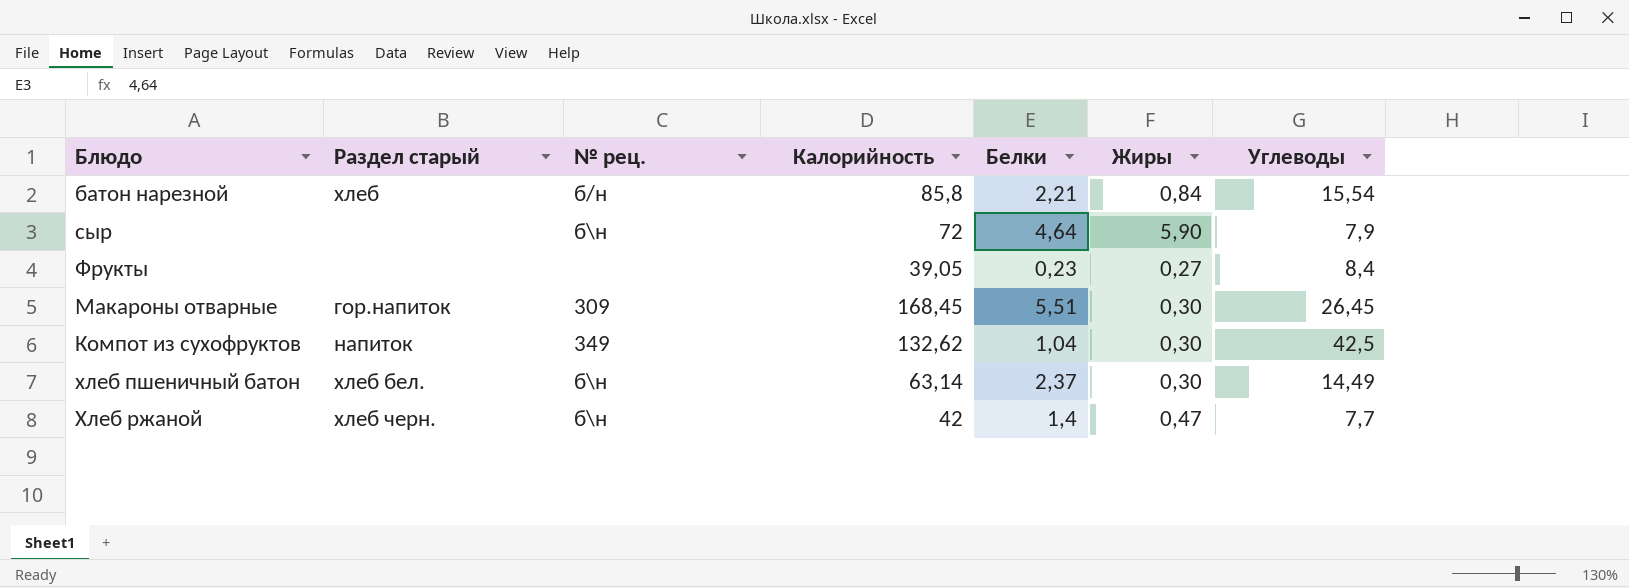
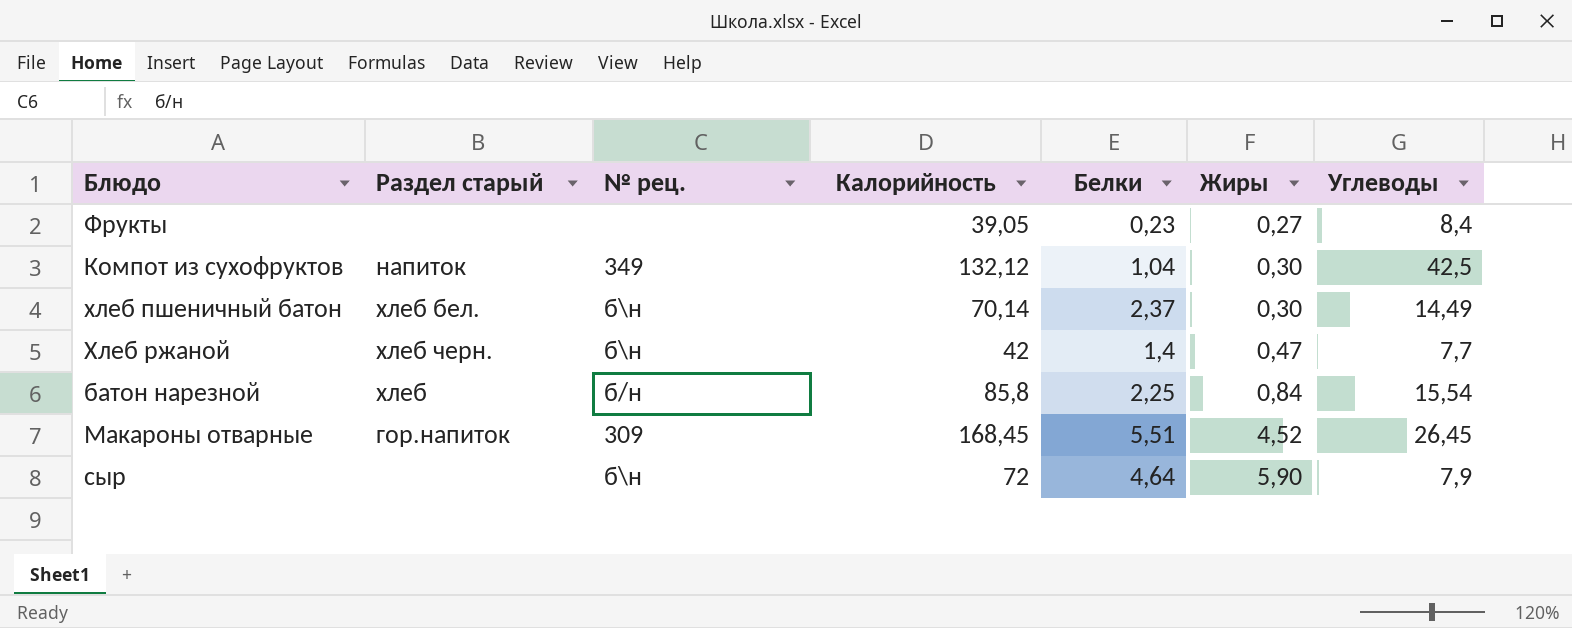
row order: none -> Жиры ascending
Компот из сухофруктов | Калорийность: 132,62 -> 132,12
хлеб пшеничный батон | Калорийность: 63,14 -> 70,14
батон нарезной | Белки: 2,21 -> 2,25
Макароны отварные | Жиры: 0,30 -> 4,52

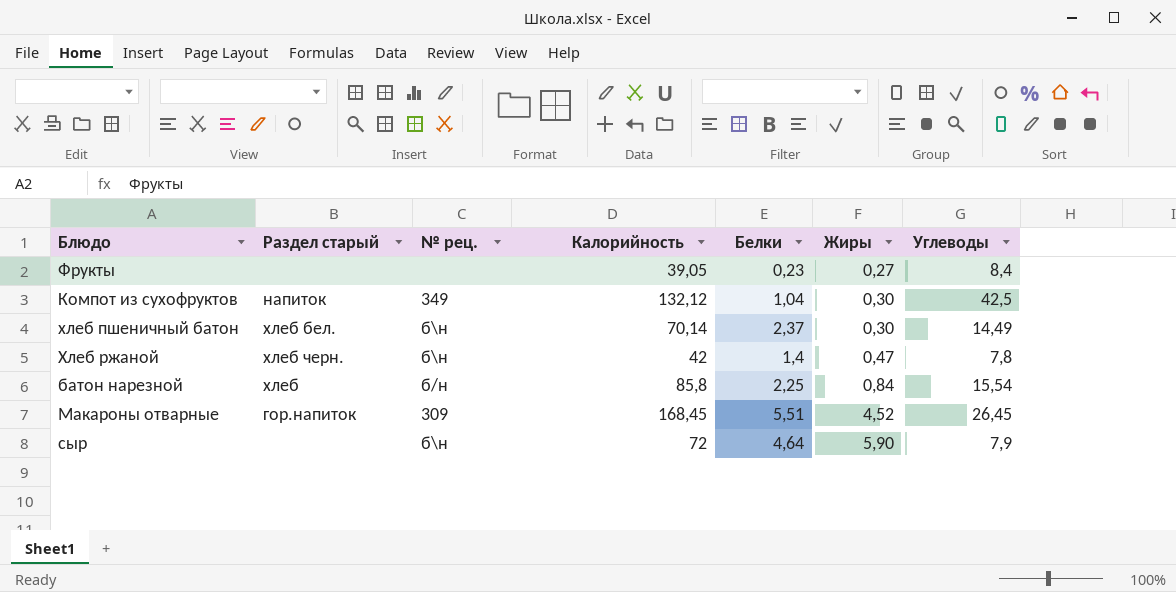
Хлеб ржаной | Углеводы: 7,7 -> 7,8

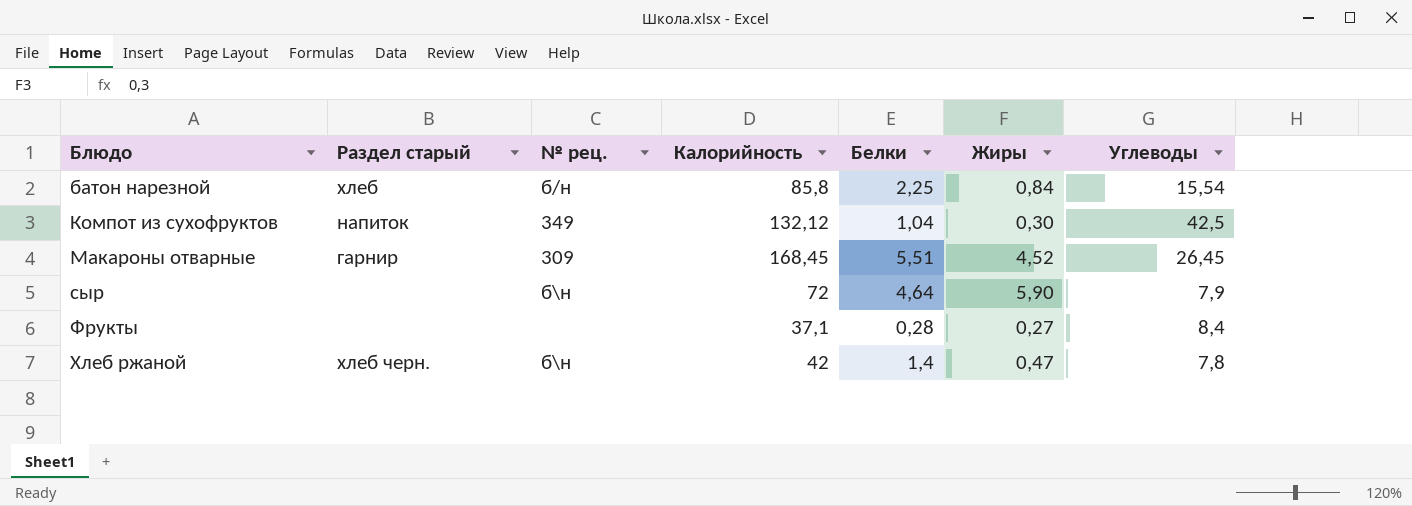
row order: Жиры ascending -> Блюдо ascending
row хлеб пшеничный батон: хлеб бел. | б\н | 70,14 | 2,37 | 0,30 | 14,49 -> none
Макароны отварные | Раздел старый: гор.напиток -> гарнир
Фрукты | Калорийность: 39,05 -> 37,1
Фрукты | Белки: 0,23 -> 0,28

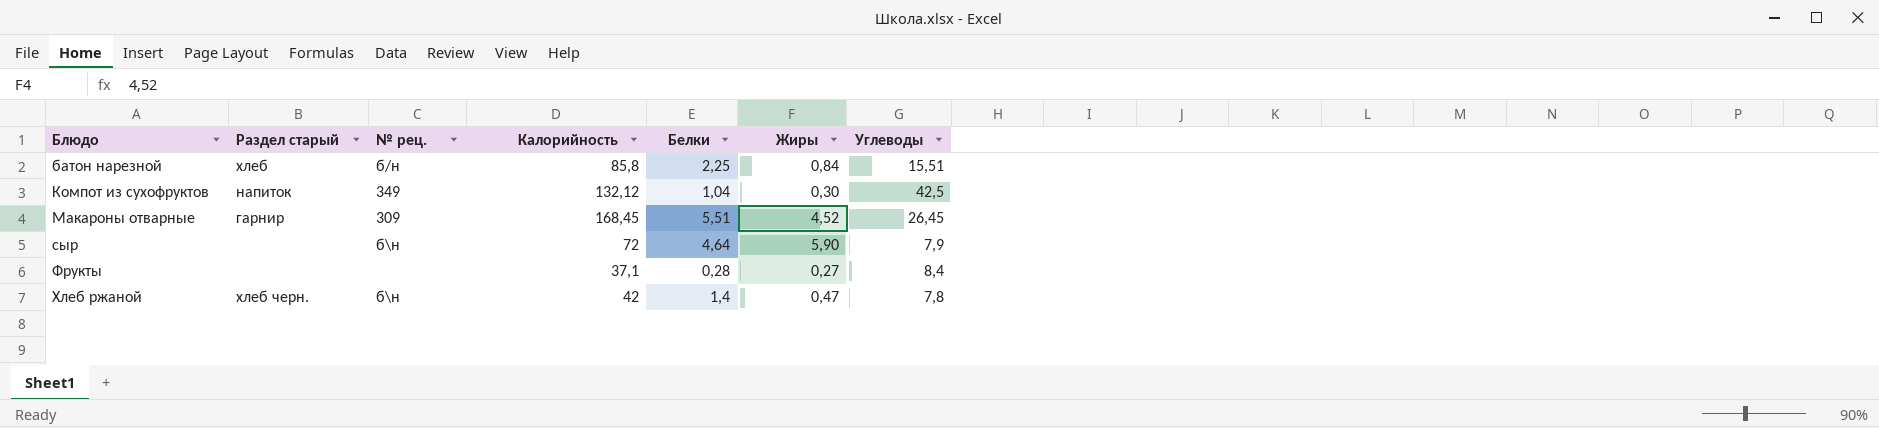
батон нарезной | Углеводы: 15,54 -> 15,51

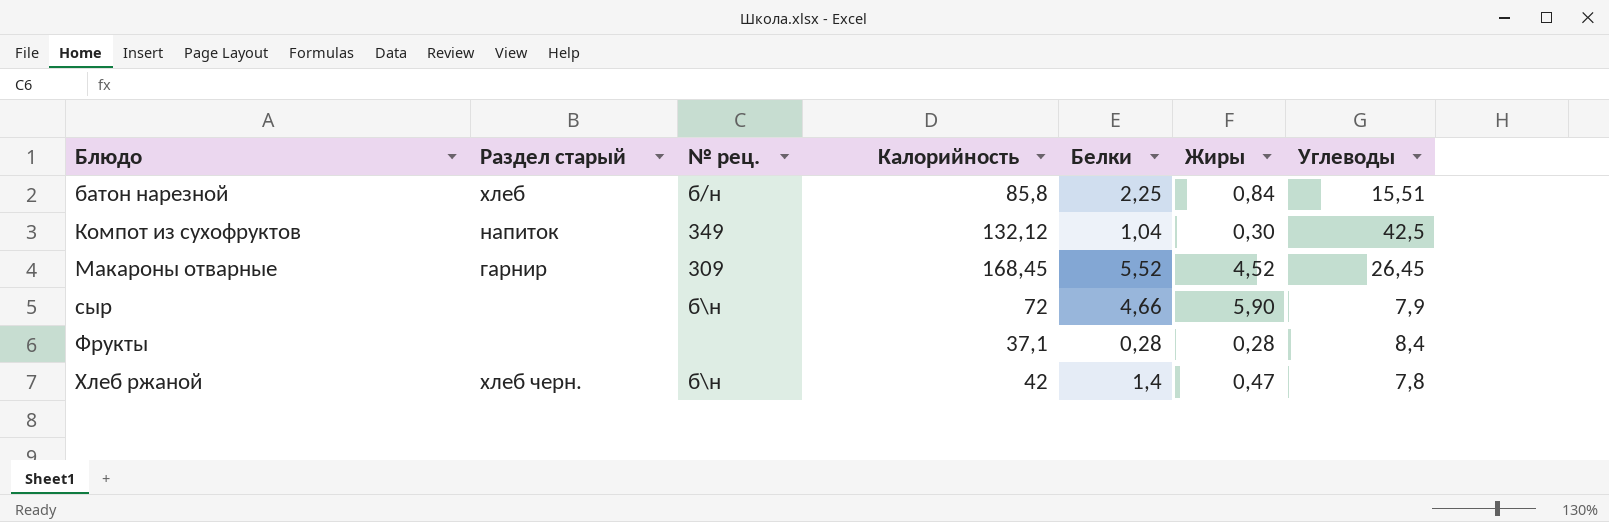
Макароны отварные | Белки: 5,51 -> 5,52
сыр | Белки: 4,64 -> 4,66
Фрукты | Жиры: 0,27 -> 0,28

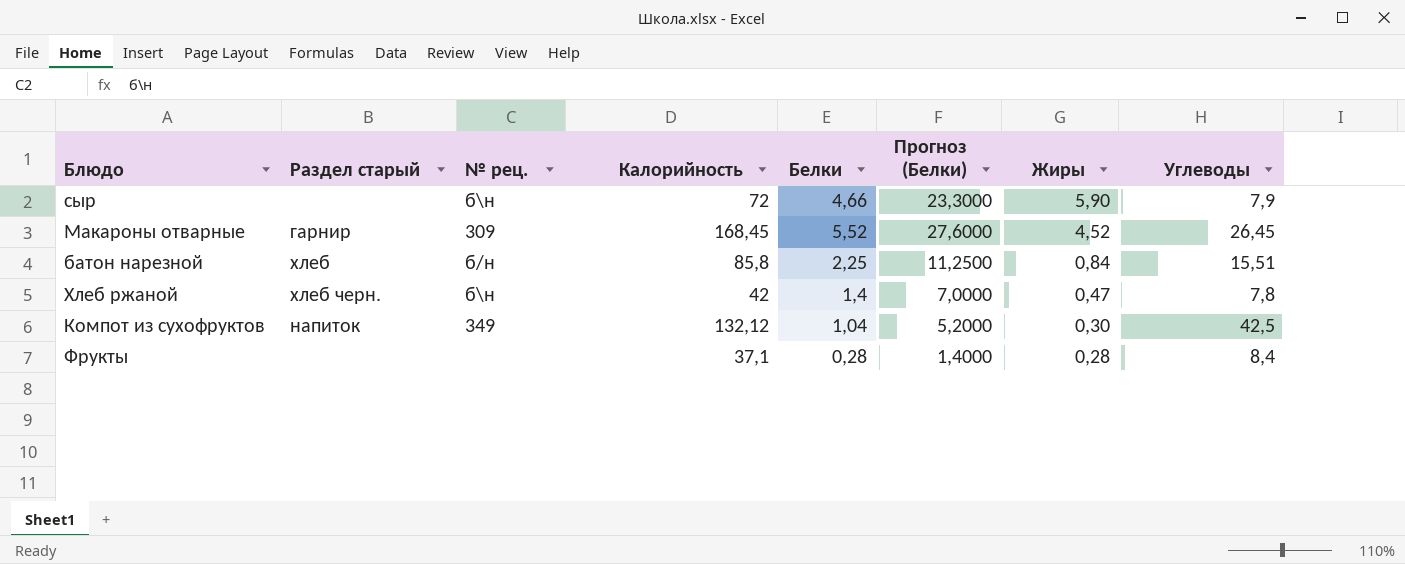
row order: Блюдо ascending -> Жиры descending
column Прогноз (Белки) | formula: none -> [Белки] * 5

